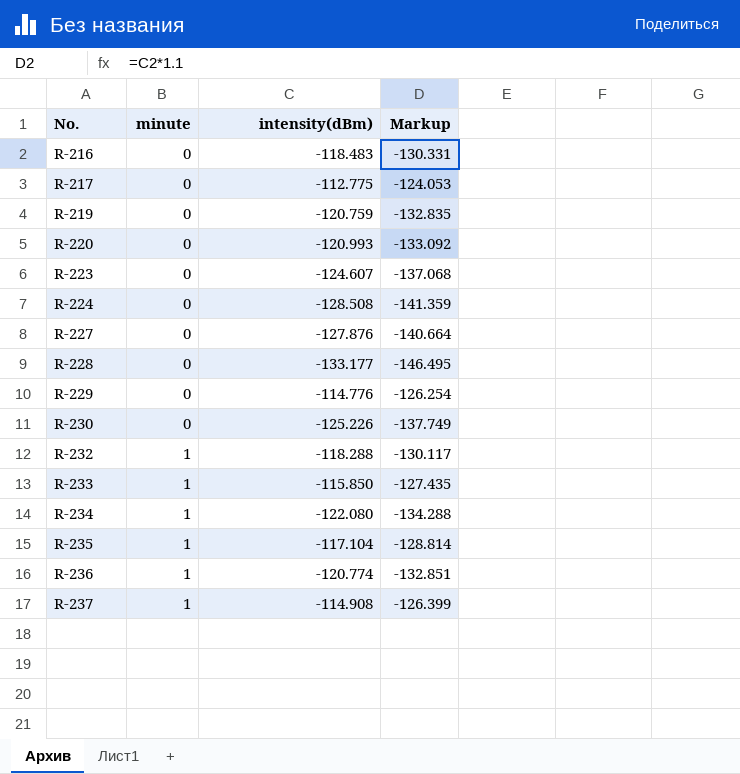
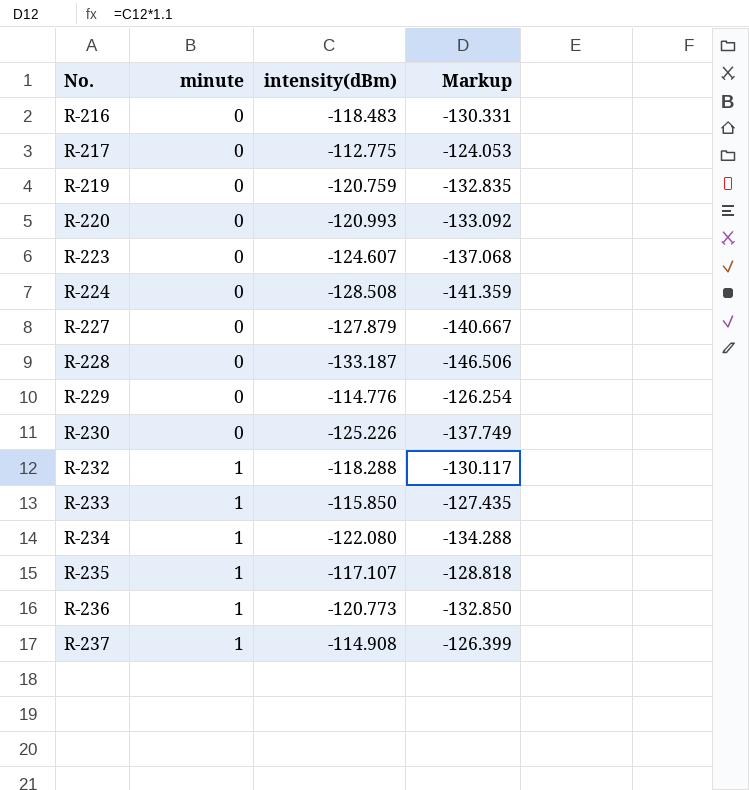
R-227 | intensity(dBm): -127.876 -> -127.879
R-227 | Markup: -140.664 -> -140.667
R-228 | intensity(dBm): -133.177 -> -133.187
R-228 | Markup: -146.495 -> -146.506
R-235 | intensity(dBm): -117.104 -> -117.107
R-235 | Markup: -128.814 -> -128.818
R-236 | intensity(dBm): -120.774 -> -120.773
R-236 | Markup: -132.851 -> -132.850

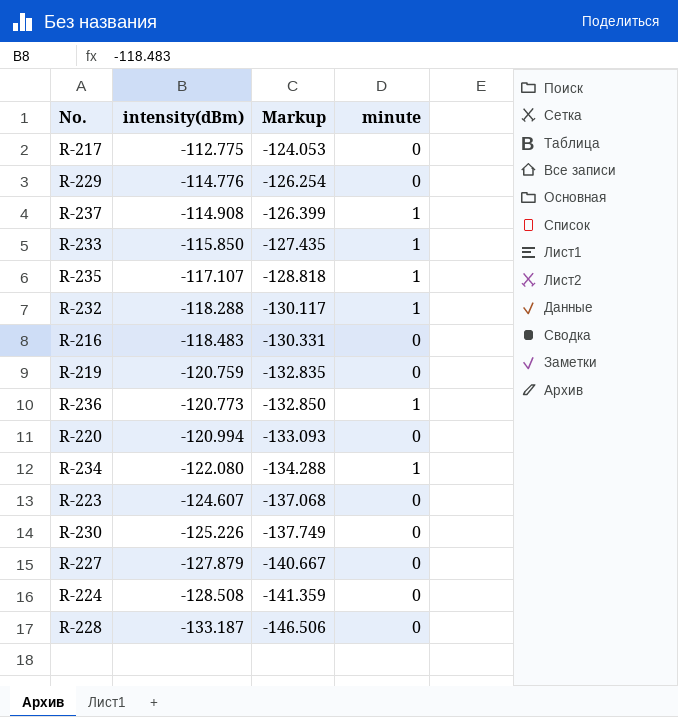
row order: No. ascending -> intensity(dBm) descending
column minute | position: 2 -> 4
R-220 | intensity(dBm): -120.993 -> -120.994
R-220 | Markup: -133.092 -> -133.093

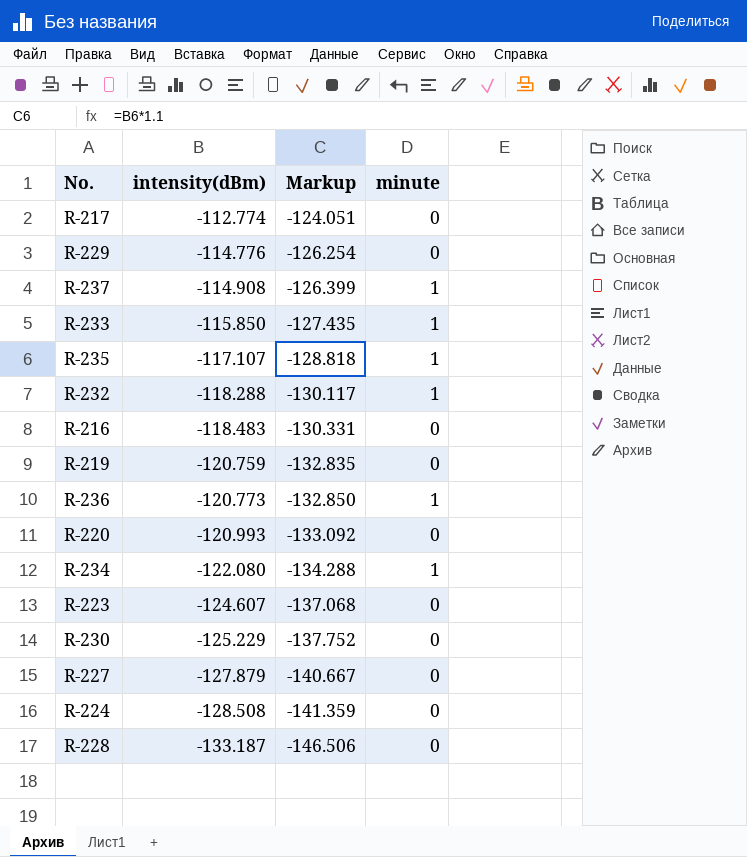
R-217 | intensity(dBm): -112.775 -> -112.774
R-217 | Markup: -124.053 -> -124.051
R-220 | intensity(dBm): -120.994 -> -120.993
R-220 | Markup: -133.093 -> -133.092
R-230 | intensity(dBm): -125.226 -> -125.229
R-230 | Markup: -137.749 -> -137.752

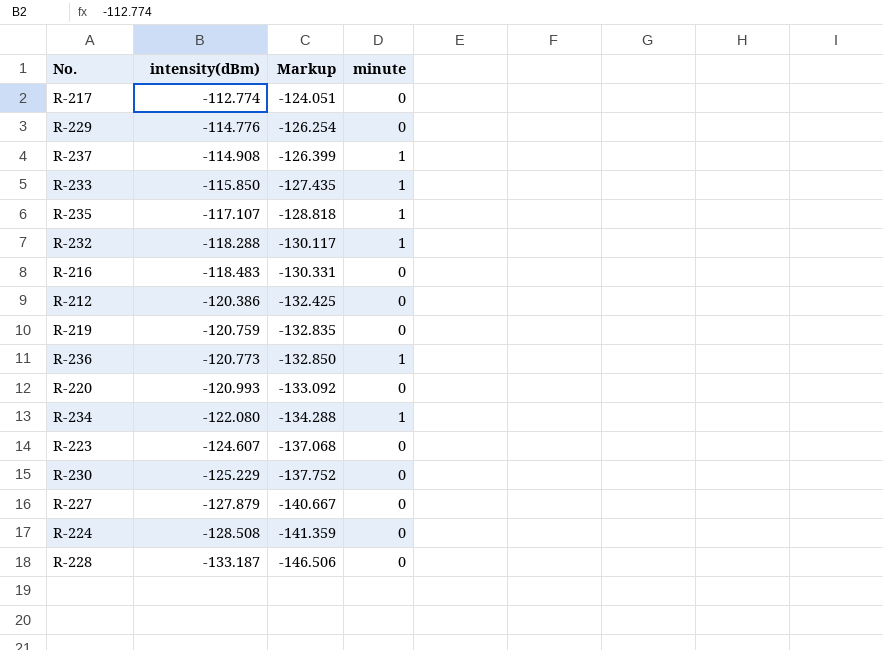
row R-212: none -> -120.386 | -132.425 | 0

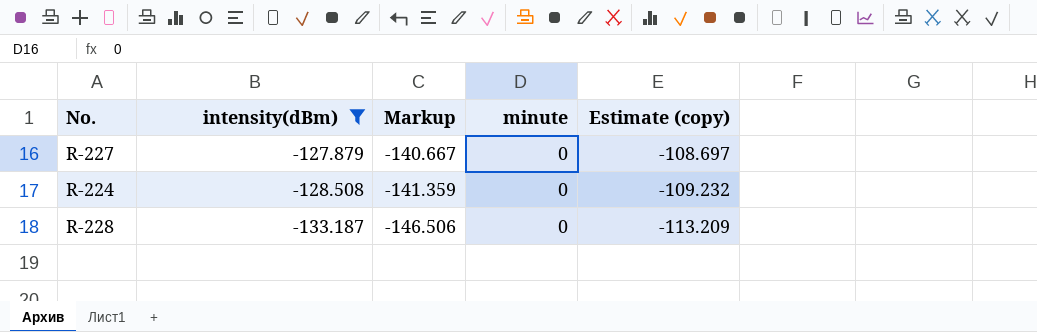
filter: none -> intensity(dBm) <= -127.879
column Estimate (copy) | formula: none -> [intensity(dBm)] * 0.85

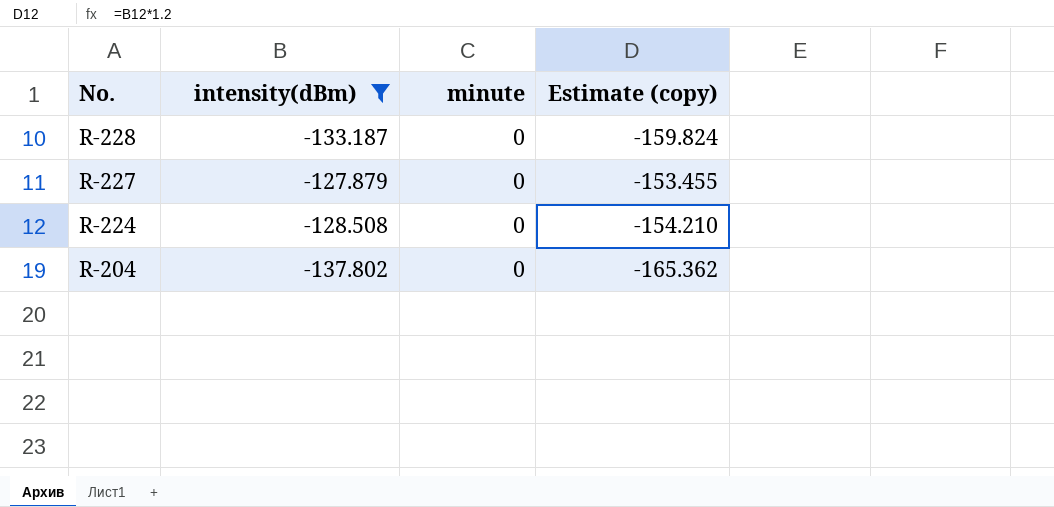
row order: intensity(dBm) descending -> No. descending
column Markup | formula: [intensity(dBm)] * 1.1 -> none
column Estimate (copy) | formula: [intensity(dBm)] * 0.85 -> [intensity(dBm)] * 1.2
row R-204: none -> -137.802 | 0 | -165.362

